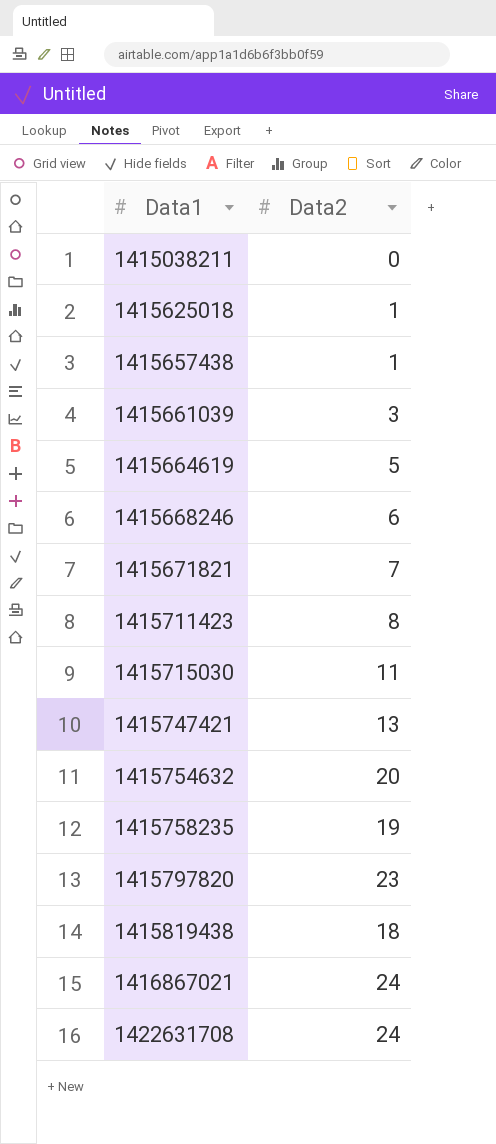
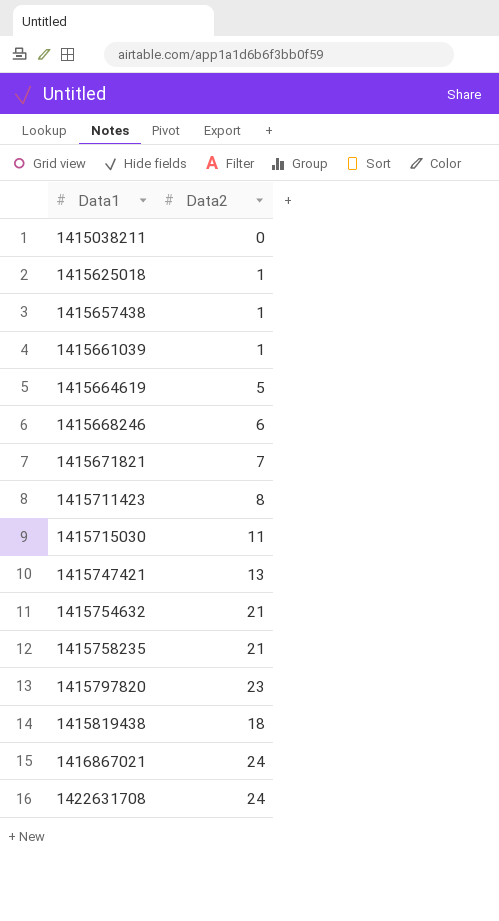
1415661039 | Data2: 3 -> 1
1415754632 | Data2: 20 -> 21
1415758235 | Data2: 19 -> 21

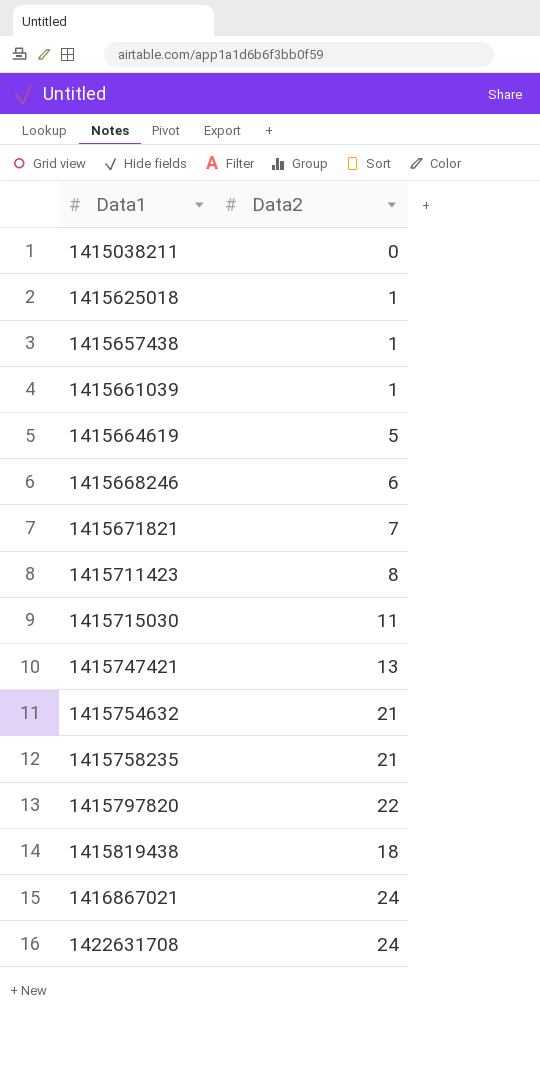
1415797820 | Data2: 23 -> 22

